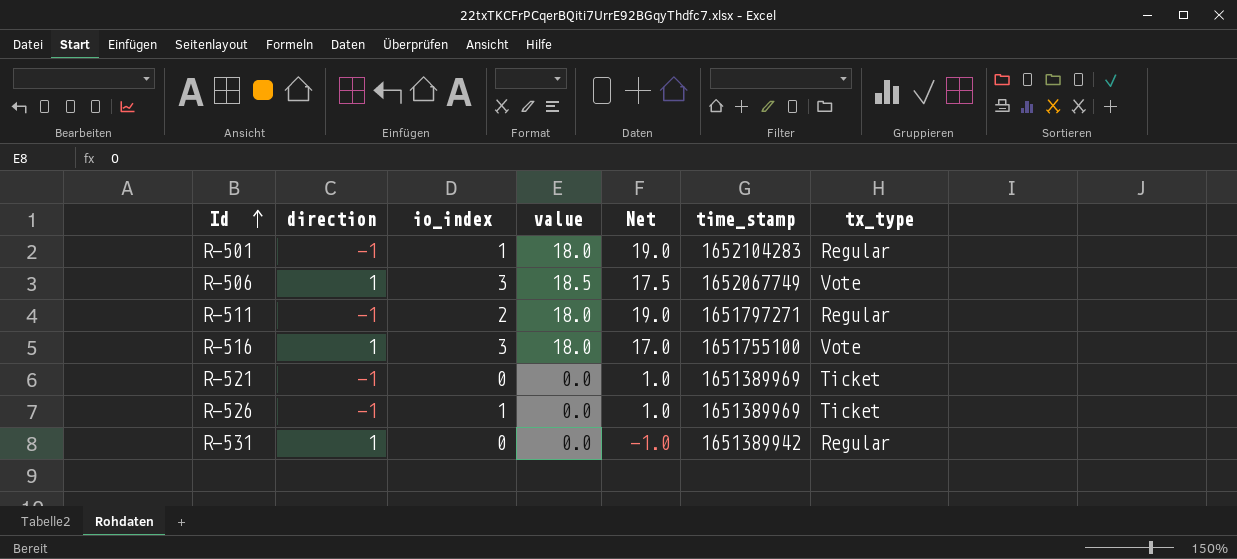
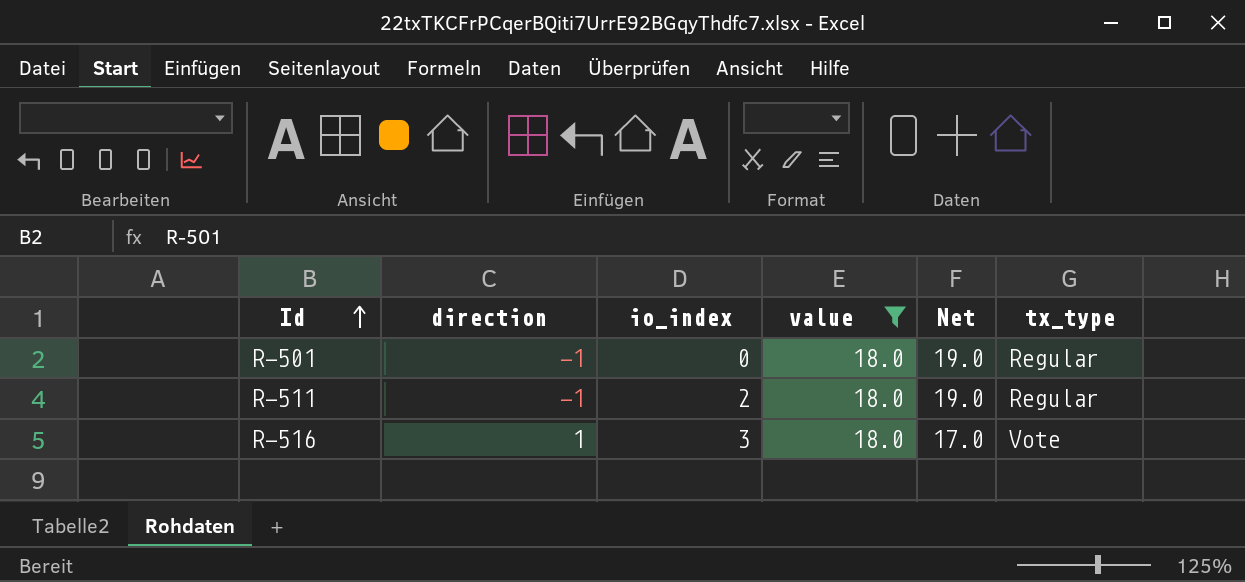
filter: none -> value = 18.0
column time_stamp | position: 6 -> none
R-501 | io_index: 1 -> 0

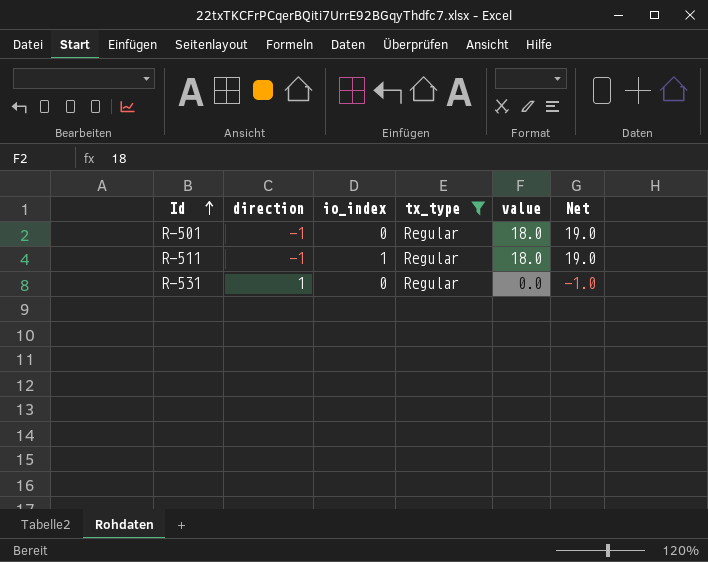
filter: value = 18.0 -> tx_type = Regular
column tx_type | position: 6 -> 4
R-511 | io_index: 2 -> 1

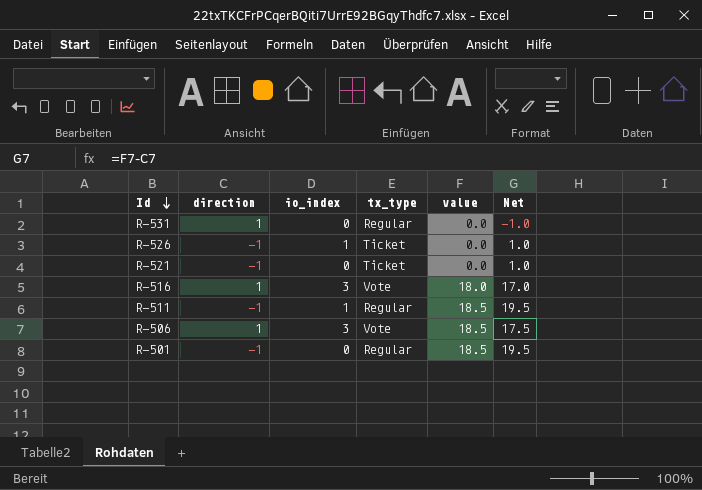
filter: tx_type = Regular -> none
row order: Id ascending -> Id descending
R-511 | value: 18.0 -> 18.5
R-511 | Net: 19.0 -> 19.5
R-501 | value: 18.0 -> 18.5
R-501 | Net: 19.0 -> 19.5

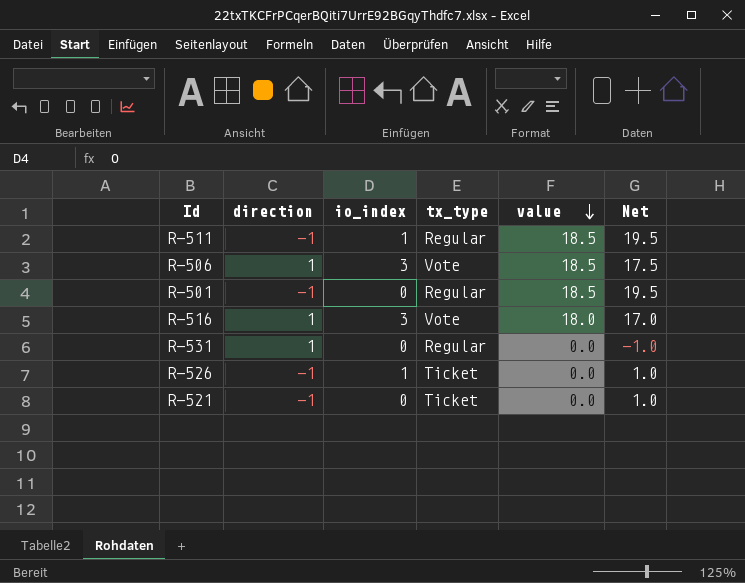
row order: Id descending -> value descending

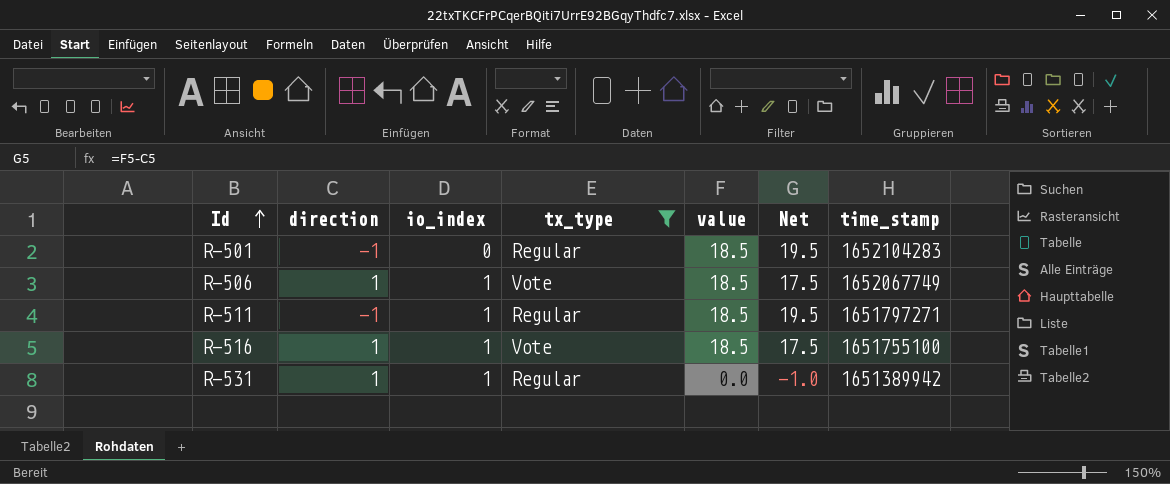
filter: none -> tx_type != Ticket
row order: value descending -> Id ascending
column time_stamp | position: none -> 7
R-506 | io_index: 3 -> 1
R-516 | io_index: 3 -> 1
R-516 | value: 18.0 -> 18.5
R-516 | Net: 17.0 -> 17.5
R-531 | io_index: 0 -> 1

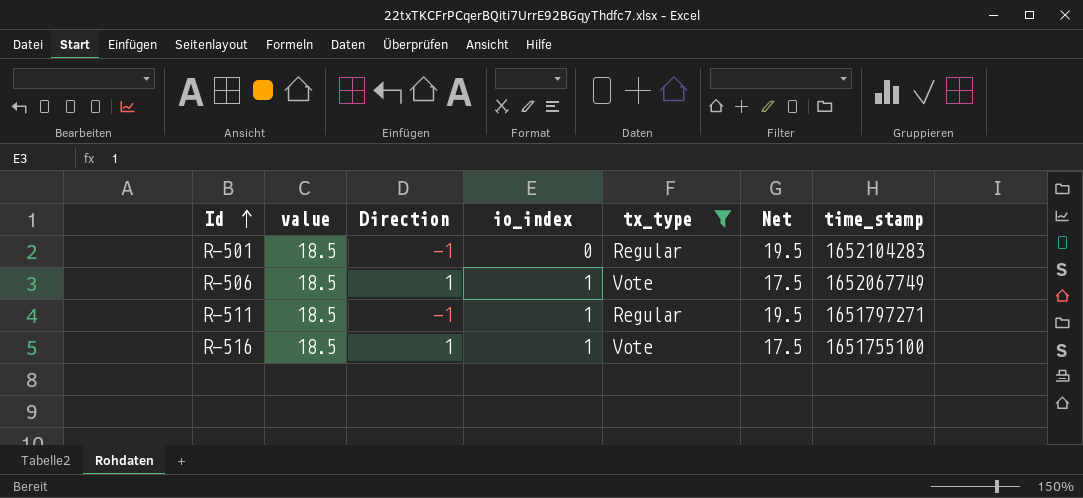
column value | position: 5 -> 2
column name: direction -> Direction
row R-531: 1 | 1 | Regular | 0.0 | -1.0 | 1651389942 -> none

